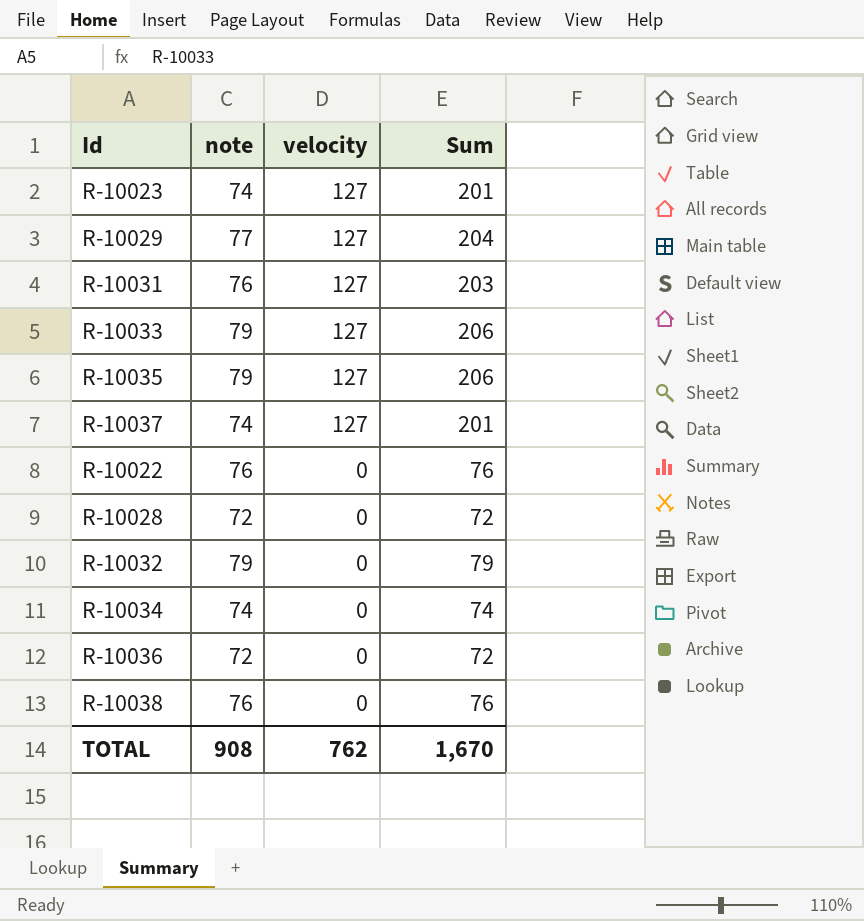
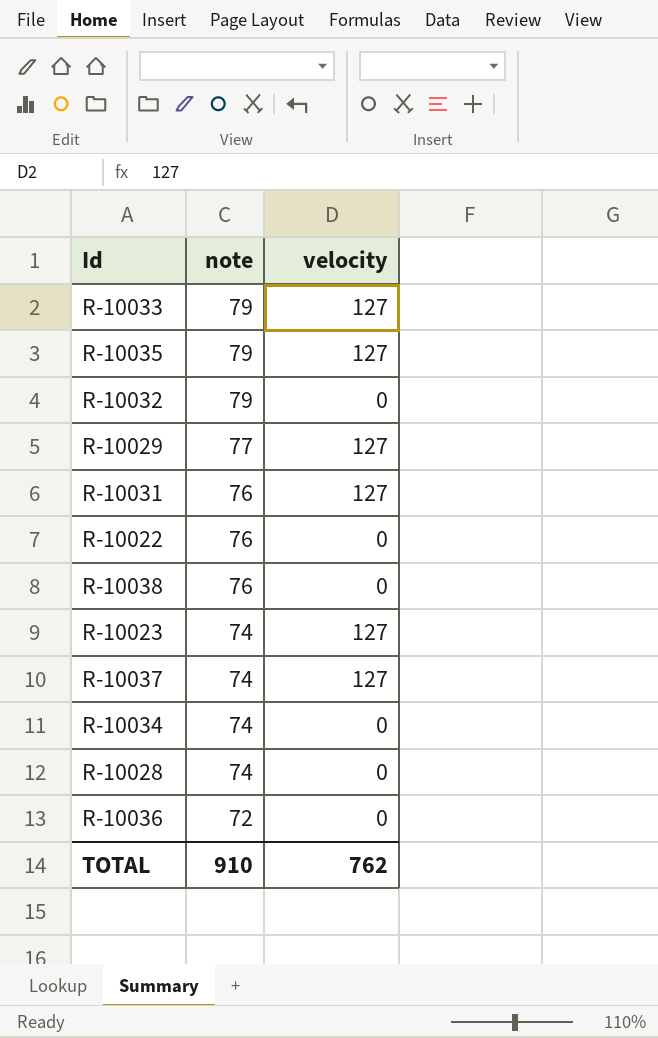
row order: velocity descending -> note descending
column Sum | formula: [note] + [velocity] -> none
R-10028 | note: 72 -> 74
TOTAL | note: 908 -> 910

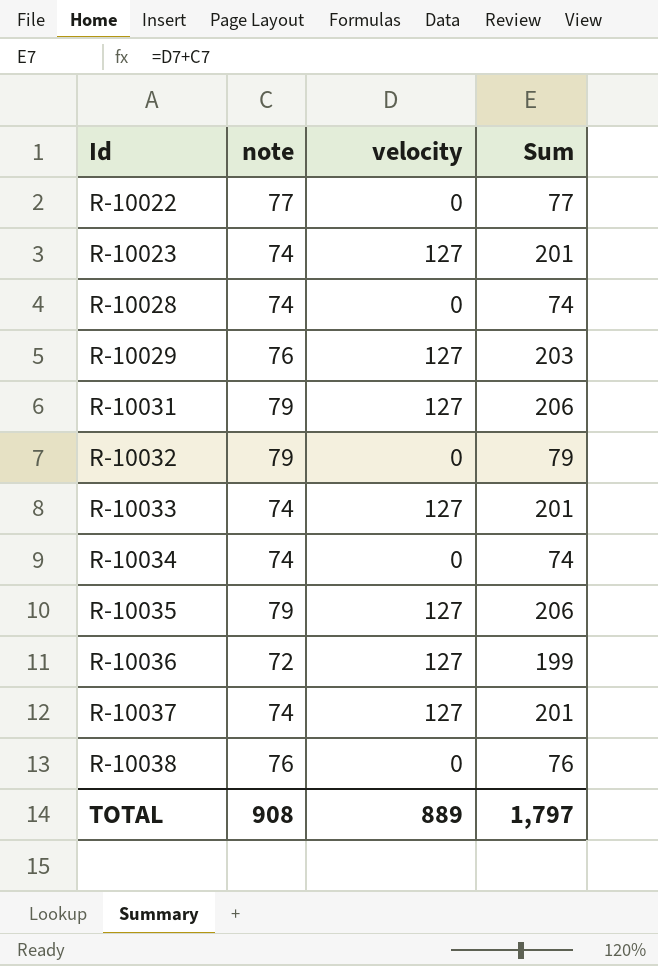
row order: note descending -> Id ascending
column Sum | formula: none -> [note] + [velocity]
R-10022 | note: 76 -> 77
R-10029 | note: 77 -> 76
R-10031 | note: 76 -> 79
R-10033 | note: 79 -> 74
R-10036 | velocity: 0 -> 127
TOTAL | note: 910 -> 908
TOTAL | velocity: 762 -> 889

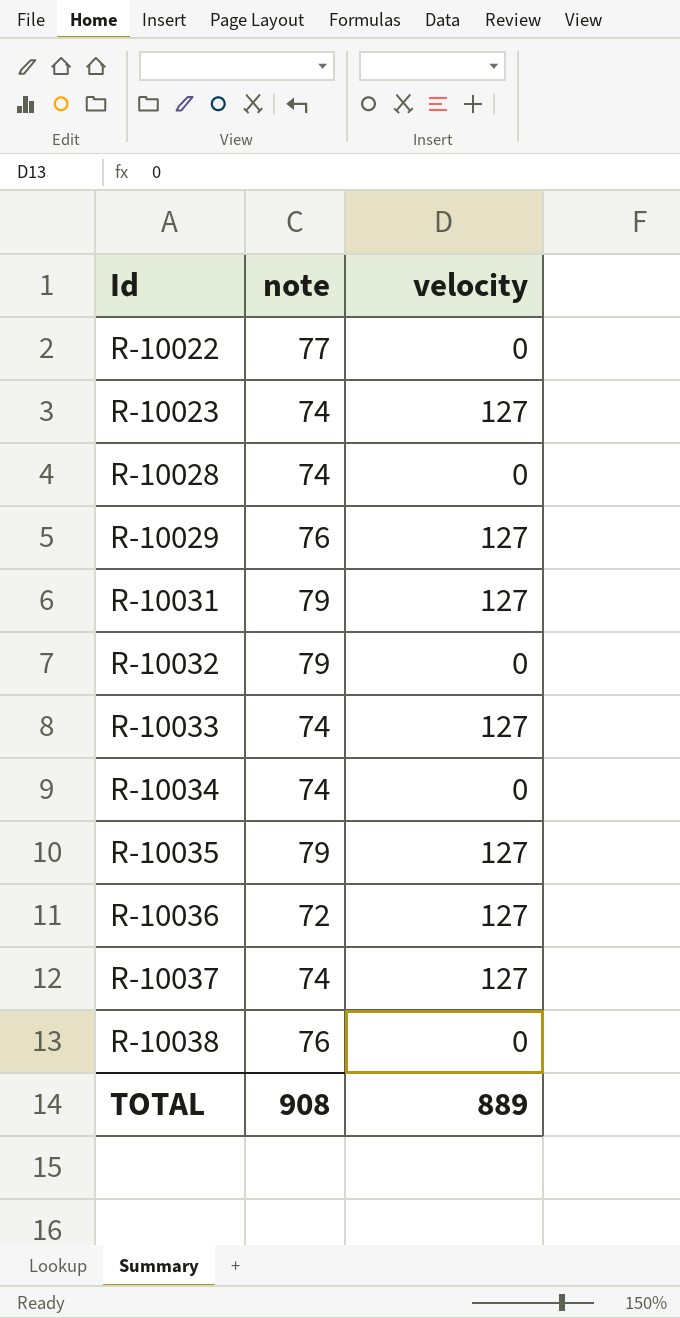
column Sum | formula: [note] + [velocity] -> none

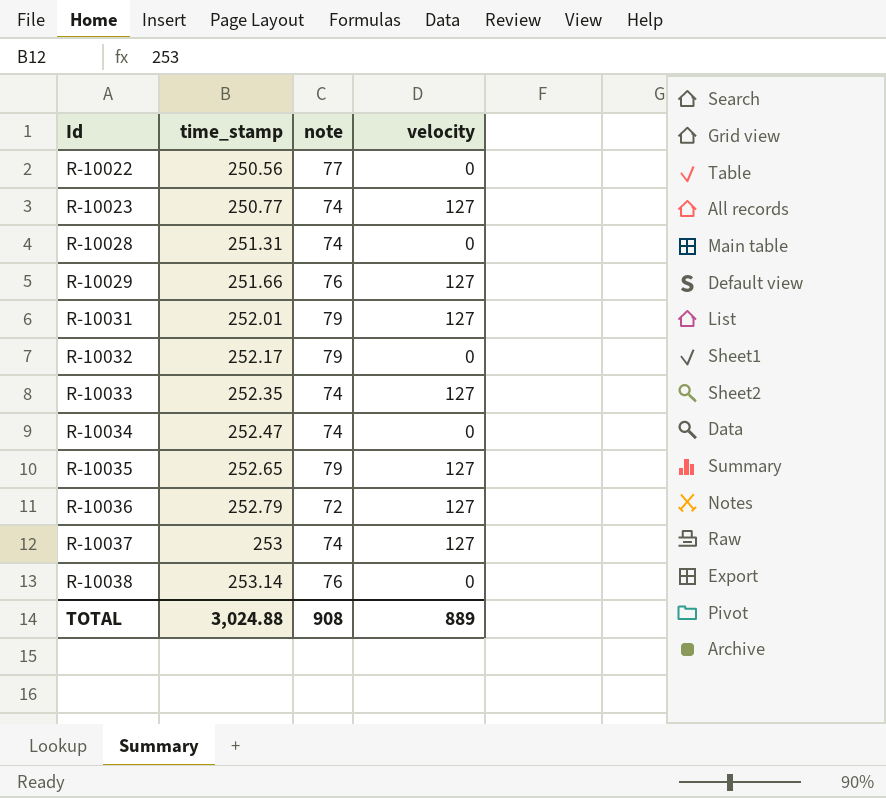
column time_stamp | position: none -> 2

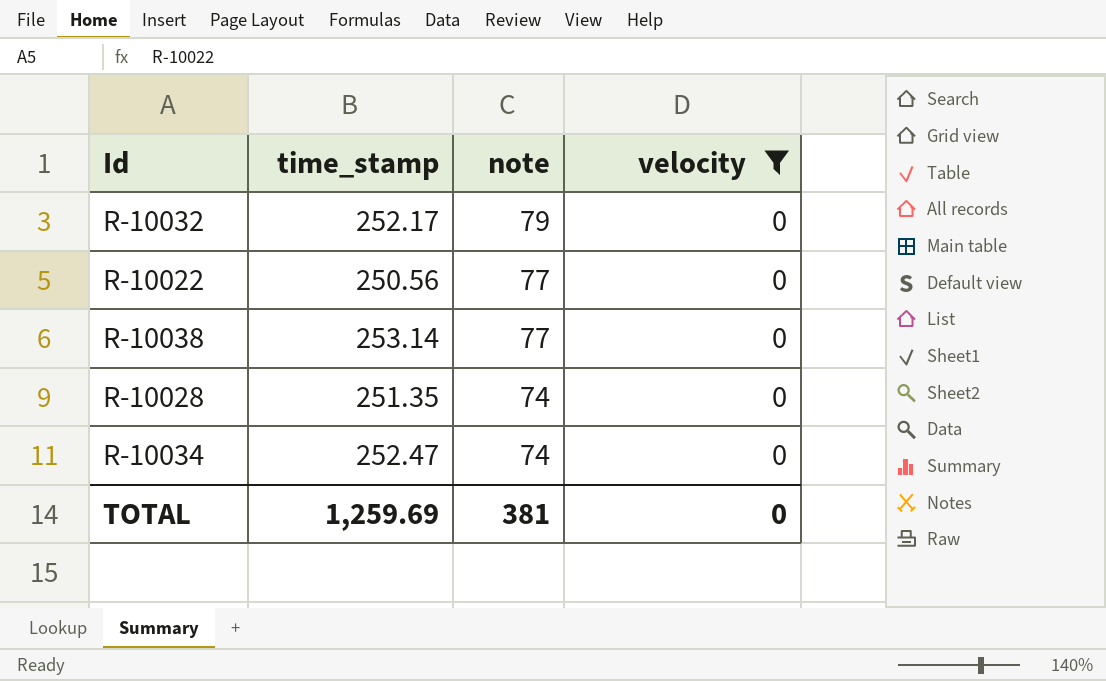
filter: none -> velocity = 0
row order: Id ascending -> note descending
R-10038 | note: 76 -> 77
R-10028 | time_stamp: 251.31 -> 251.35
TOTAL | time_stamp: 3,024.88 -> 1,259.69
TOTAL | note: 908 -> 381
TOTAL | velocity: 889 -> 0

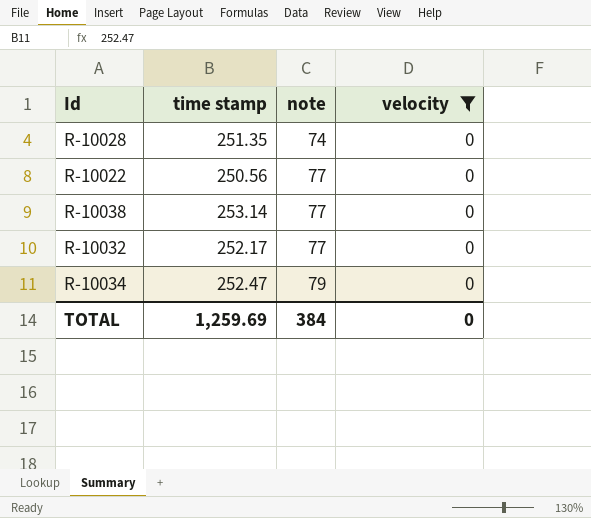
row order: note descending -> note ascending
column name: time_stamp -> time stamp
R-10032 | note: 79 -> 77
R-10034 | note: 74 -> 79
TOTAL | note: 381 -> 384

